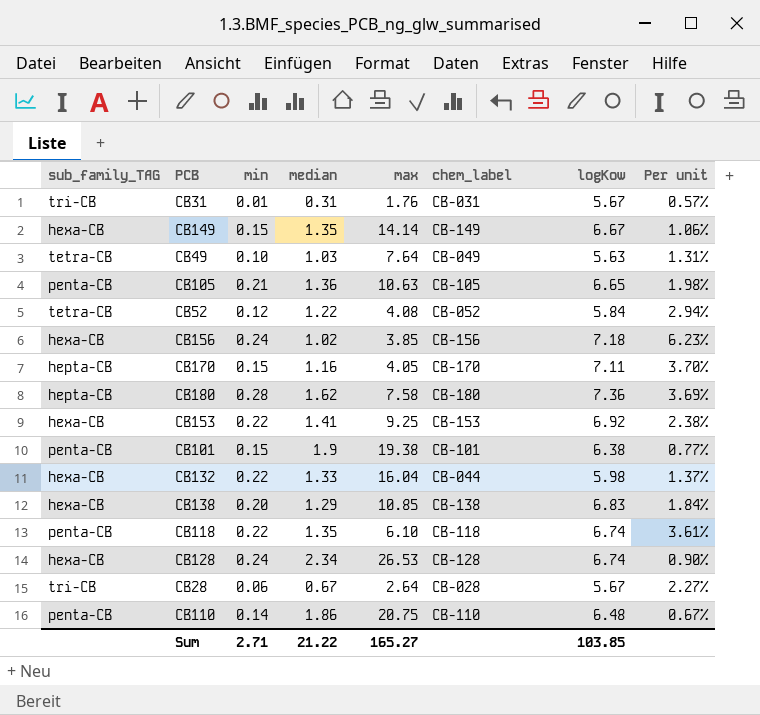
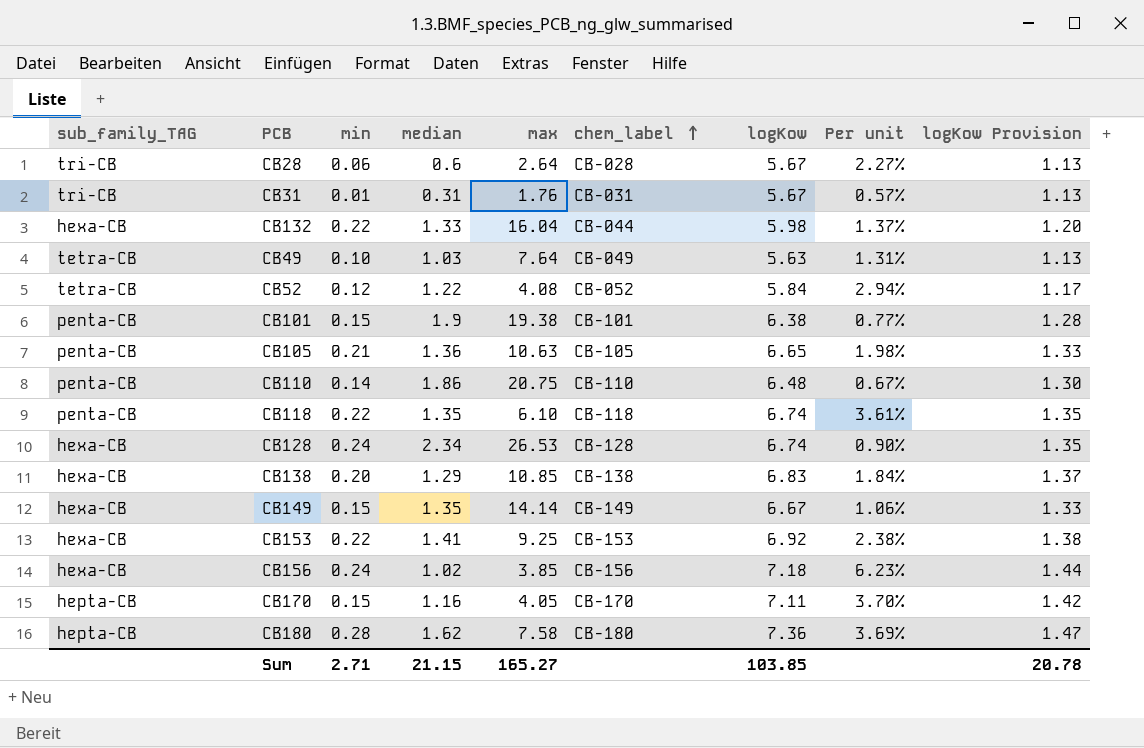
row order: none -> chem_label ascending
column logKow Provision | formula: none -> [logKow] * 0.2
CB28 | median: 0.67 -> 0.6
Sum | median: 21.22 -> 21.15

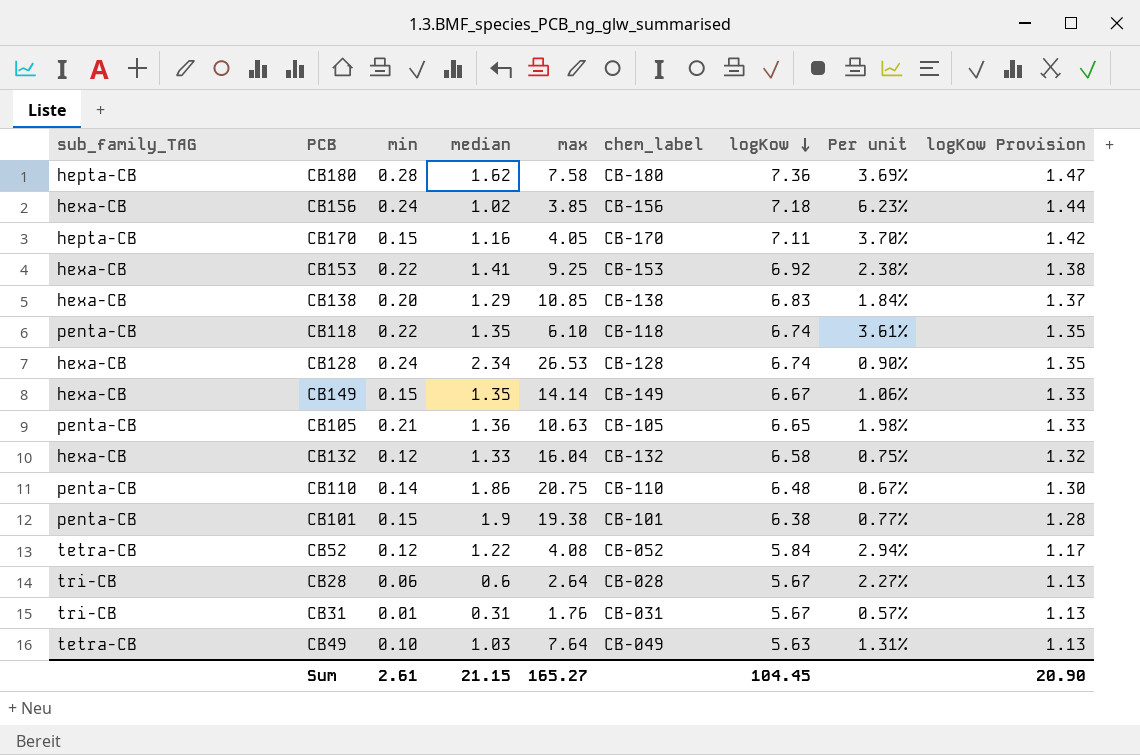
row order: chem_label ascending -> logKow descending
CB132 | min: 0.22 -> 0.12
CB132 | chem_label: CB-044 -> CB-132
CB132 | logKow: 5.98 -> 6.58
CB132 | Per unit: 1.37% -> 0.75%
CB132 | logKow Provision: 1.20 -> 1.32
Sum | min: 2.71 -> 2.61
Sum | logKow: 103.85 -> 104.45
Sum | logKow Provision: 20.78 -> 20.90

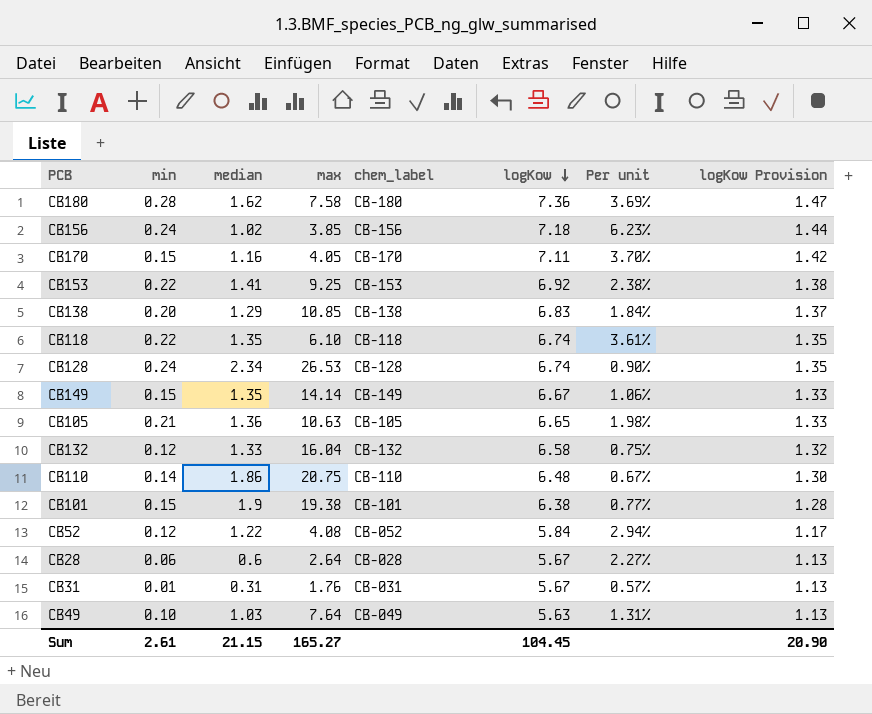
column sub_family_TAG | position: 1 -> none

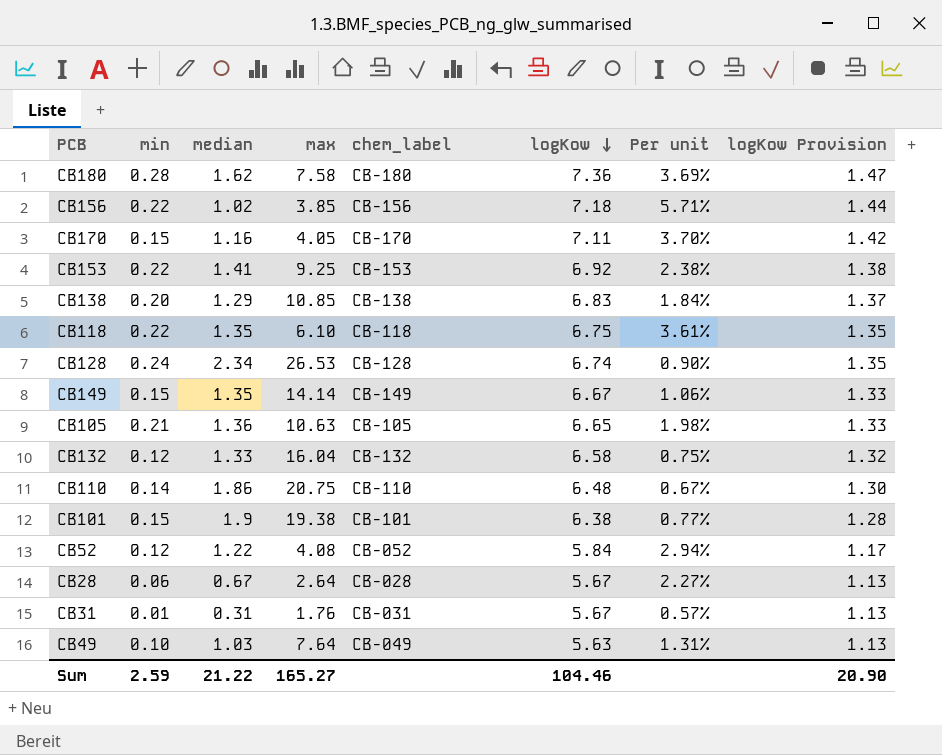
CB156 | min: 0.24 -> 0.22
CB156 | Per unit: 6.23% -> 5.71%
CB118 | logKow: 6.74 -> 6.75
CB28 | median: 0.6 -> 0.67
Sum | min: 2.61 -> 2.59
Sum | median: 21.15 -> 21.22
Sum | logKow: 104.45 -> 104.46

